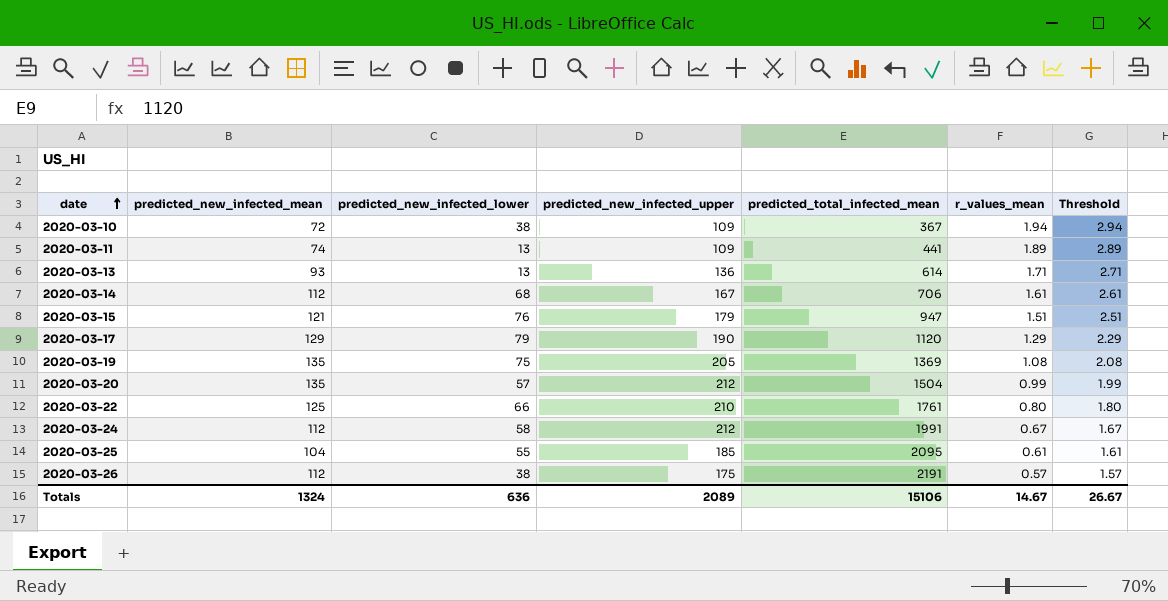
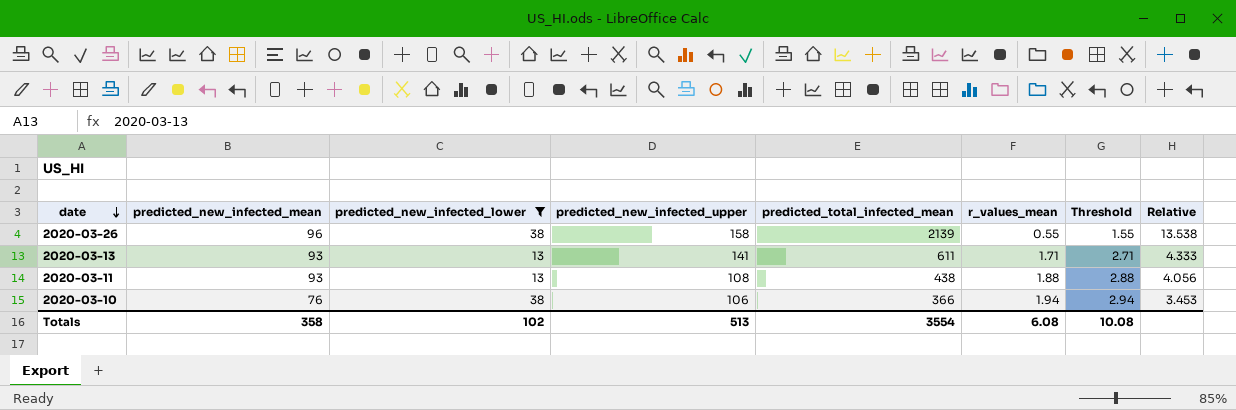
filter: none -> predicted_new_infected_lower <= 38
row order: date ascending -> date descending
column Relative | formula: none -> [predicted_total_infected_mean] / [predicted_new_infected_upper]
2020-03-26 | predicted_new_infected_mean: 112 -> 96
2020-03-26 | predicted_new_infected_upper: 175 -> 158
2020-03-26 | predicted_total_infected_mean: 2191 -> 2139
2020-03-26 | r_values_mean: 0.57 -> 0.55
2020-03-26 | Threshold: 1.57 -> 1.55
2020-03-13 | predicted_new_infected_upper: 136 -> 141
2020-03-13 | predicted_total_infected_mean: 614 -> 611
2020-03-11 | predicted_new_infected_mean: 74 -> 93
2020-03-11 | predicted_new_infected_upper: 109 -> 108
2020-03-11 | predicted_total_infected_mean: 441 -> 438
2020-03-11 | r_values_mean: 1.89 -> 1.88
2020-03-11 | Threshold: 2.89 -> 2.88
2020-03-10 | predicted_new_infected_mean: 72 -> 76
2020-03-10 | predicted_new_infected_upper: 109 -> 106
2020-03-10 | predicted_total_infected_mean: 367 -> 366
Totals | predicted_new_infected_mean: 1324 -> 358
Totals | predicted_new_infected_lower: 636 -> 102
Totals | predicted_new_infected_upper: 2089 -> 513
Totals | predicted_total_infected_mean: 15106 -> 3554
Totals | r_values_mean: 14.67 -> 6.08
Totals | Threshold: 26.67 -> 10.08

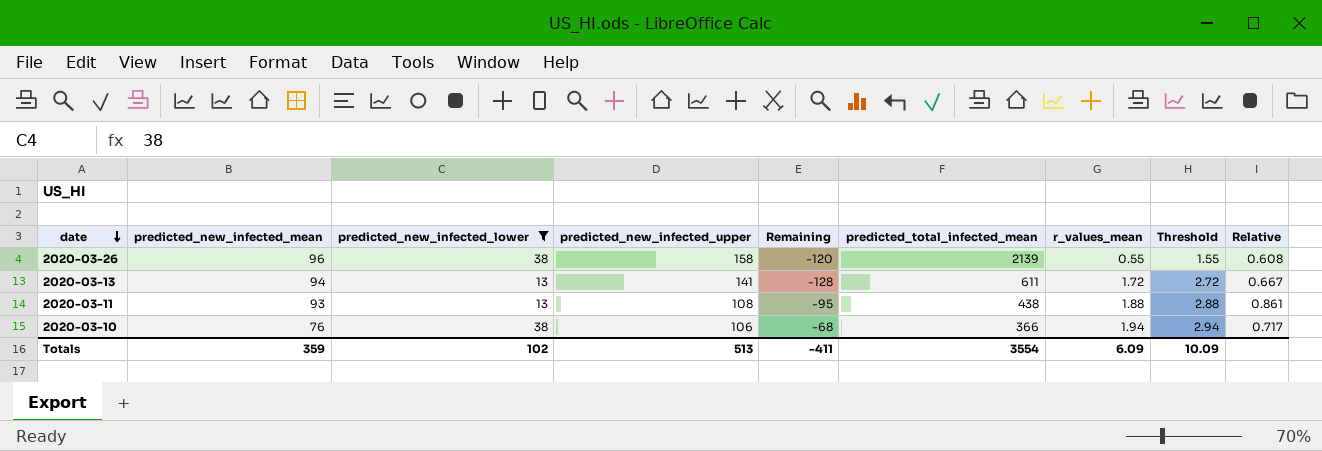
column Remaining | formula: none -> [predicted_new_infected_lower] - [predicted_new_infected_upper]
column Relative | formula: [predicted_total_infected_mean] / [predicted_new_infected_upper] -> [predicted_new_infected_mean] / [predicted_new_infected_upper]
2020-03-13 | predicted_new_infected_mean: 93 -> 94
2020-03-13 | r_values_mean: 1.71 -> 1.72
2020-03-13 | Threshold: 2.71 -> 2.72
Totals | predicted_new_infected_mean: 358 -> 359
Totals | r_values_mean: 6.08 -> 6.09
Totals | Threshold: 10.08 -> 10.09

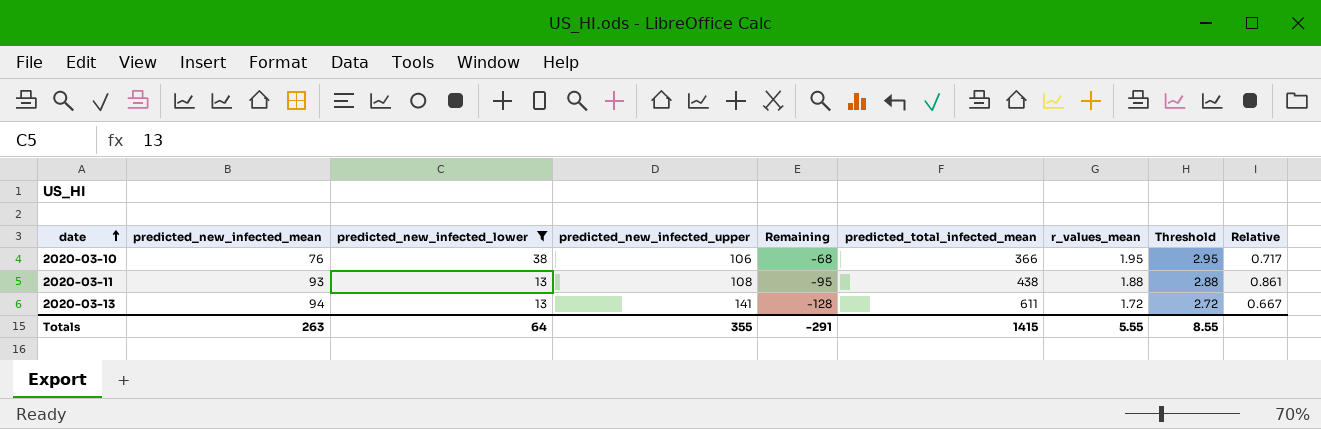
row order: date descending -> date ascending
row 2020-03-26: 96 | 38 | 158 | -120 | 2139 | 0.55 | 1.55 | 0.608 -> none
2020-03-10 | r_values_mean: 1.94 -> 1.95
2020-03-10 | Threshold: 2.94 -> 2.95
Totals | predicted_new_infected_mean: 359 -> 263
Totals | predicted_new_infected_lower: 102 -> 64
Totals | predicted_new_infected_upper: 513 -> 355
Totals | Remaining: -411 -> -291
Totals | predicted_total_infected_mean: 3554 -> 1415
Totals | r_values_mean: 6.09 -> 5.55
Totals | Threshold: 10.09 -> 8.55

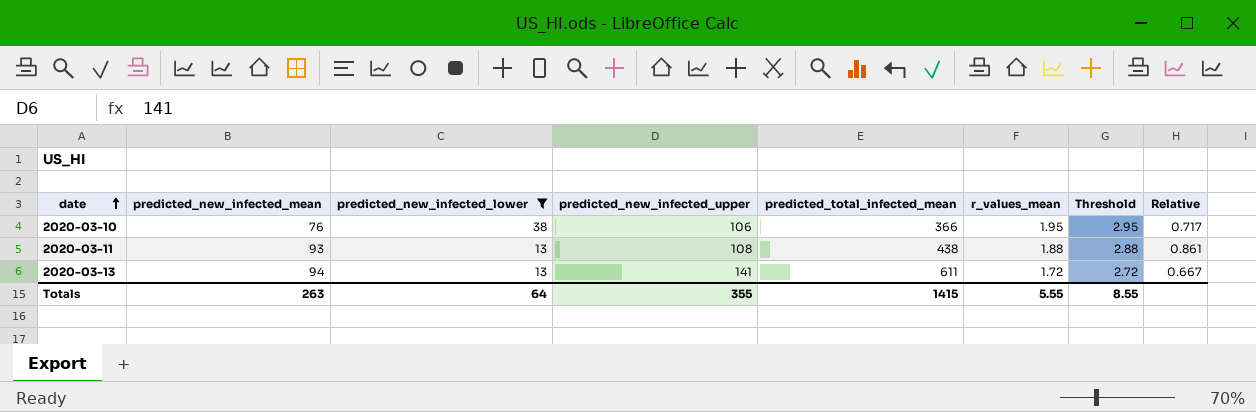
column Remaining | formula: [predicted_new_infected_lower] - [predicted_new_infected_upper] -> none

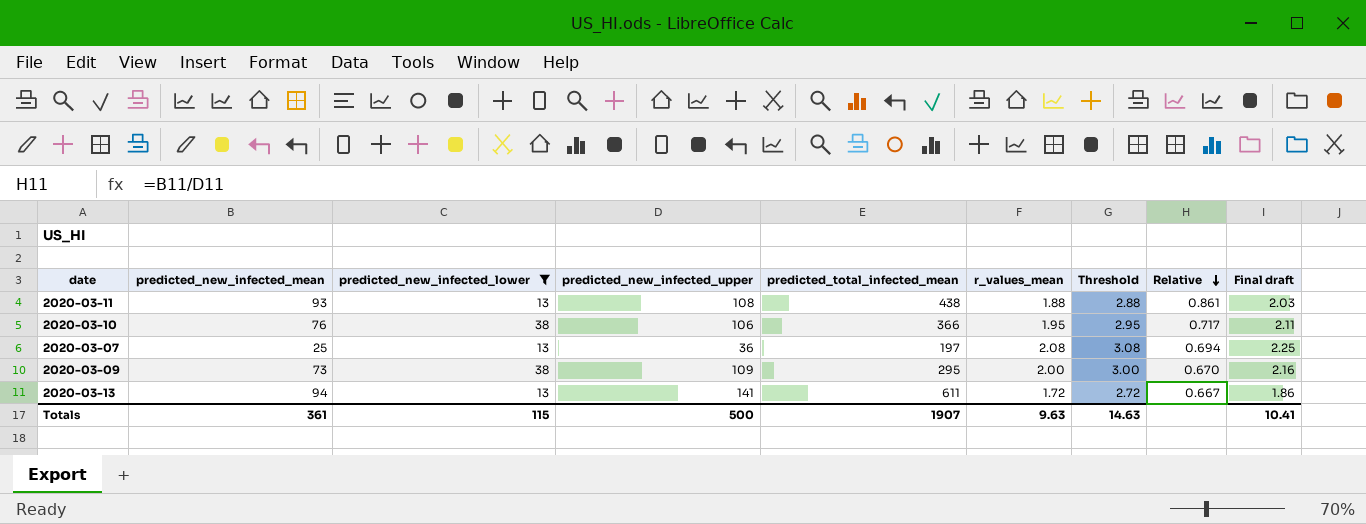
row order: date ascending -> Relative descending
column Final draft | formula: none -> [r_values_mean] * 1.08
row 2020-03-07: none -> 25 | 13 | 36 | 197 | 2.08 | 3.08 | 0.694 | 2.25
row 2020-03-09: none -> 73 | 38 | 109 | 295 | 2.00 | 3.00 | 0.670 | 2.16
Totals | predicted_new_infected_mean: 263 -> 361
Totals | predicted_new_infected_lower: 64 -> 115
Totals | predicted_new_infected_upper: 355 -> 500
Totals | predicted_total_infected_mean: 1415 -> 1907
Totals | r_values_mean: 5.55 -> 9.63
Totals | Threshold: 8.55 -> 14.63

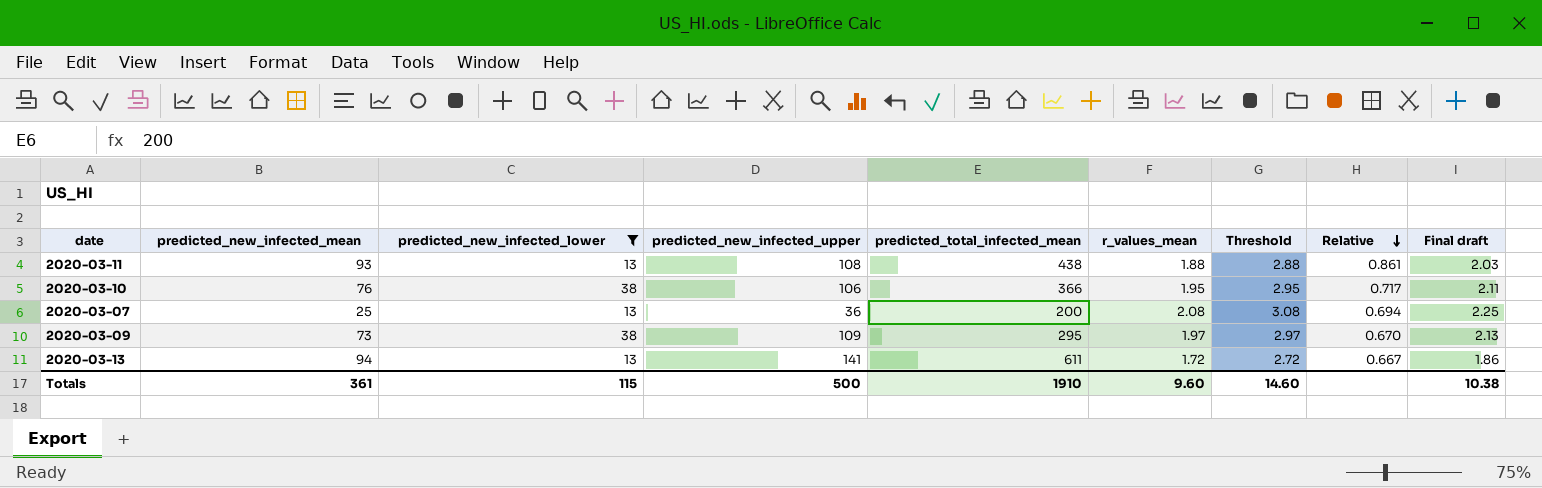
2020-03-07 | predicted_total_infected_mean: 197 -> 200
2020-03-09 | r_values_mean: 2.00 -> 1.97
2020-03-09 | Threshold: 3.00 -> 2.97
2020-03-09 | Final draft: 2.16 -> 2.13
Totals | predicted_total_infected_mean: 1907 -> 1910
Totals | r_values_mean: 9.63 -> 9.60
Totals | Threshold: 14.63 -> 14.60
Totals | Final draft: 10.41 -> 10.38

